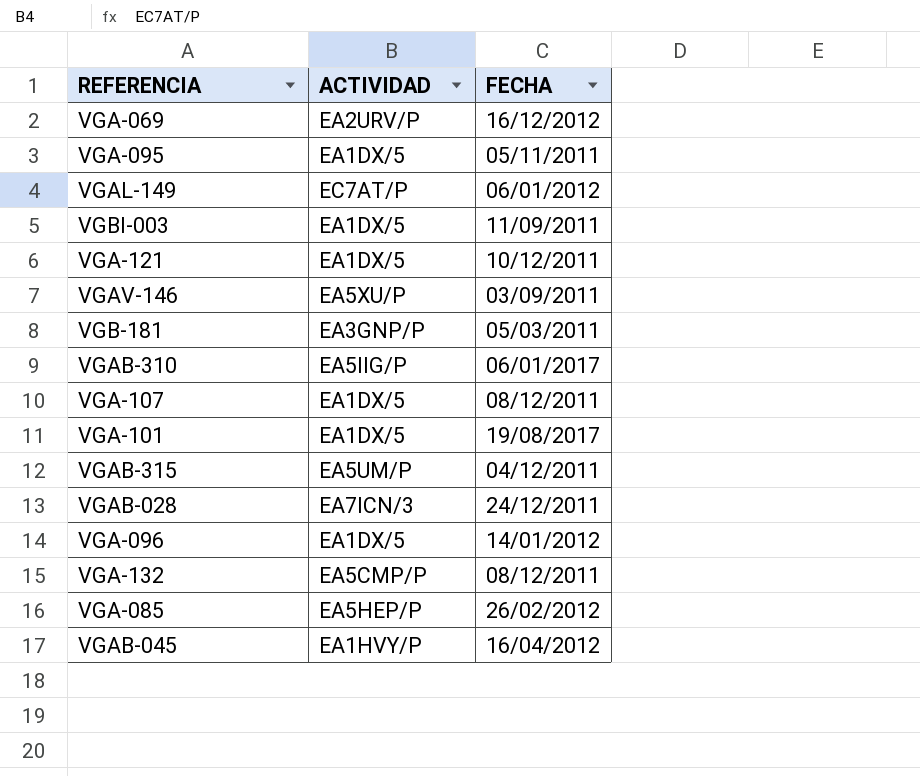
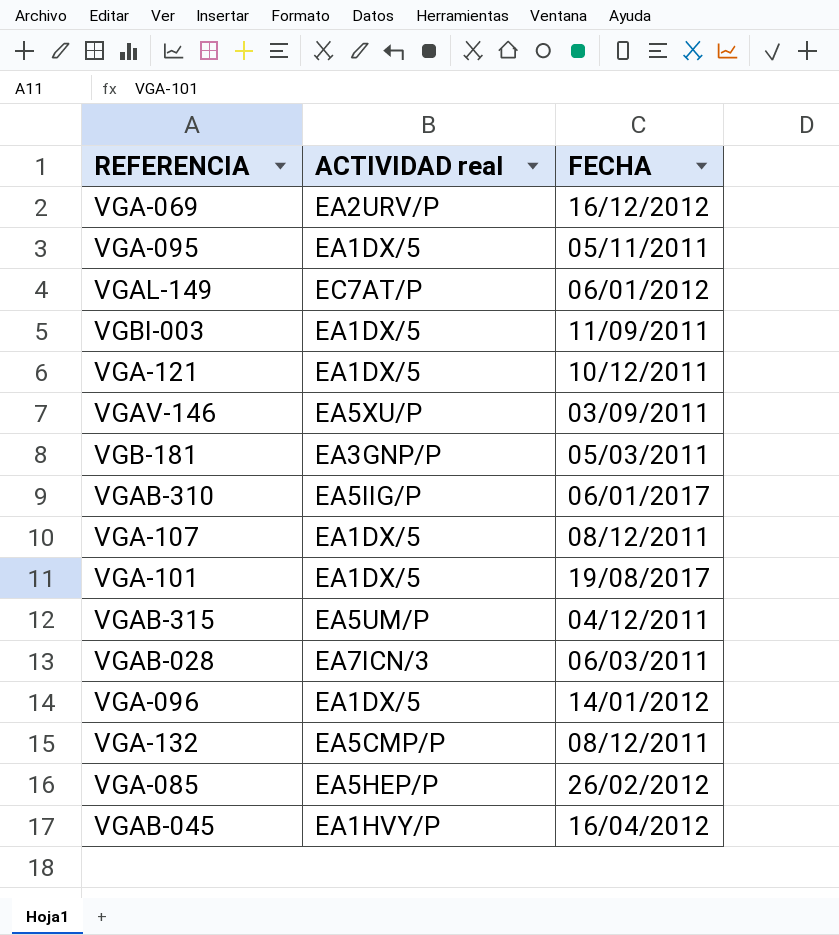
column name: ACTIVIDAD -> ACTIVIDAD real
VGAB-028 | FECHA: 24/12/2011 -> 06/03/2011

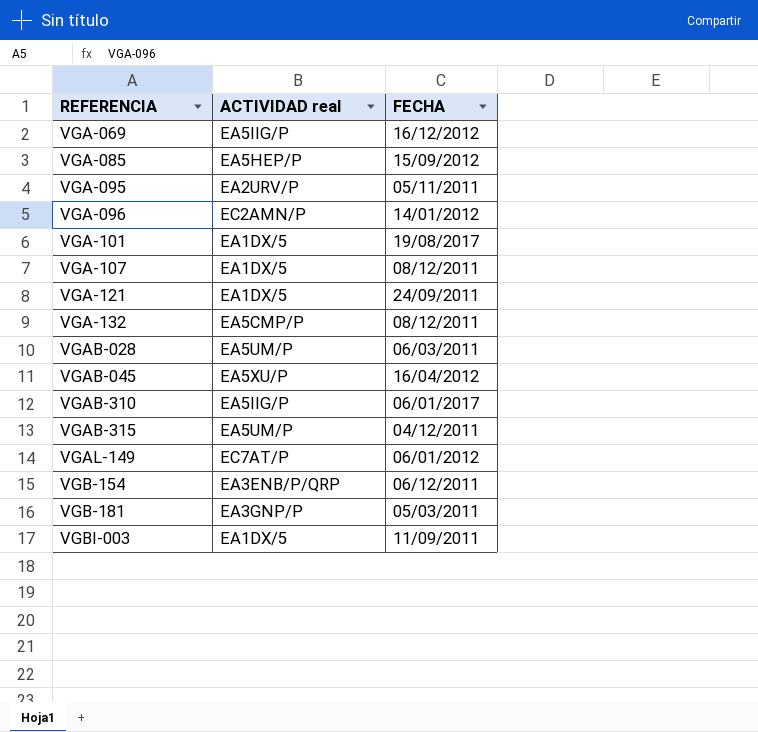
row order: none -> REFERENCIA ascending
row VGAV-146: EA5XU/P | 03/09/2011 -> none
VGA-069 | ACTIVIDAD real: EA2URV/P -> EA5IIG/P
VGA-085 | FECHA: 26/02/2012 -> 15/09/2012
VGA-095 | ACTIVIDAD real: EA1DX/5 -> EA2URV/P
VGA-096 | ACTIVIDAD real: EA1DX/5 -> EC2AMN/P
VGA-121 | FECHA: 10/12/2011 -> 24/09/2011
VGAB-028 | ACTIVIDAD real: EA7ICN/3 -> EA5UM/P
VGAB-045 | ACTIVIDAD real: EA1HVY/P -> EA5XU/P
row VGB-154: none -> EA3ENB/P/QRP | 06/12/2011

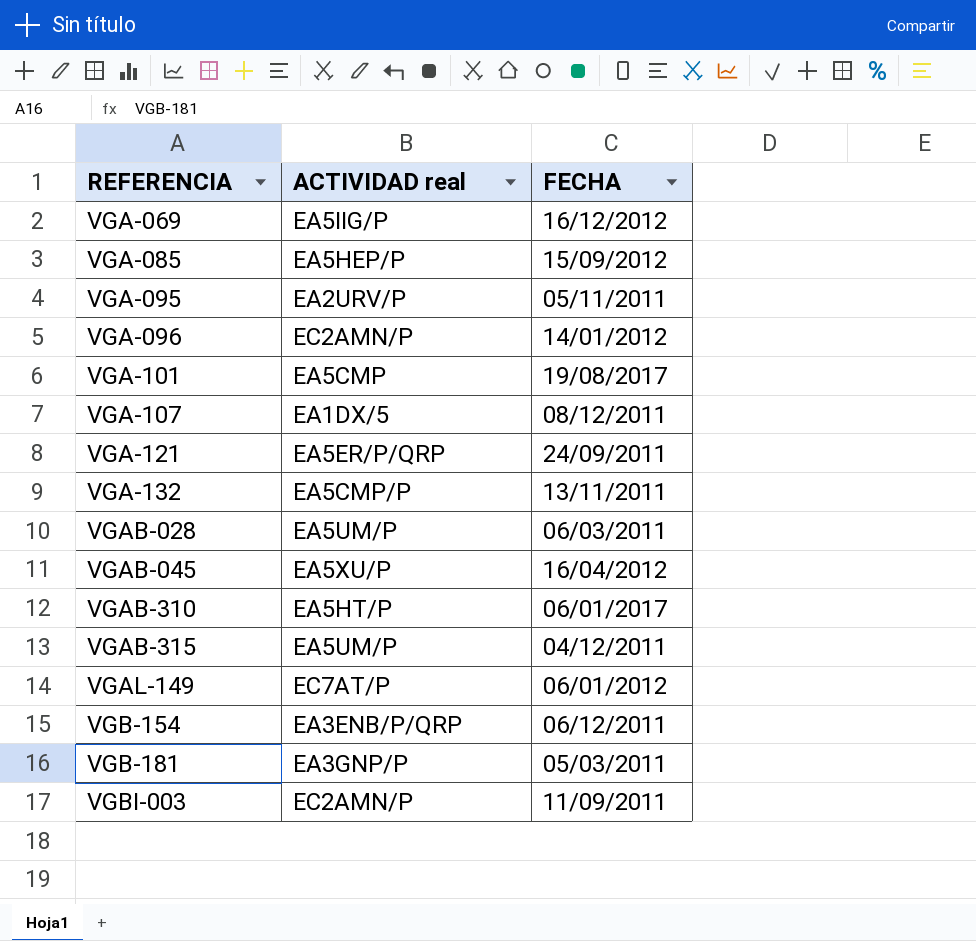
VGA-101 | ACTIVIDAD real: EA1DX/5 -> EA5CMP
VGA-121 | ACTIVIDAD real: EA1DX/5 -> EA5ER/P/QRP
VGA-132 | FECHA: 08/12/2011 -> 13/11/2011
VGAB-310 | ACTIVIDAD real: EA5IIG/P -> EA5HT/P
VGBI-003 | ACTIVIDAD real: EA1DX/5 -> EC2AMN/P

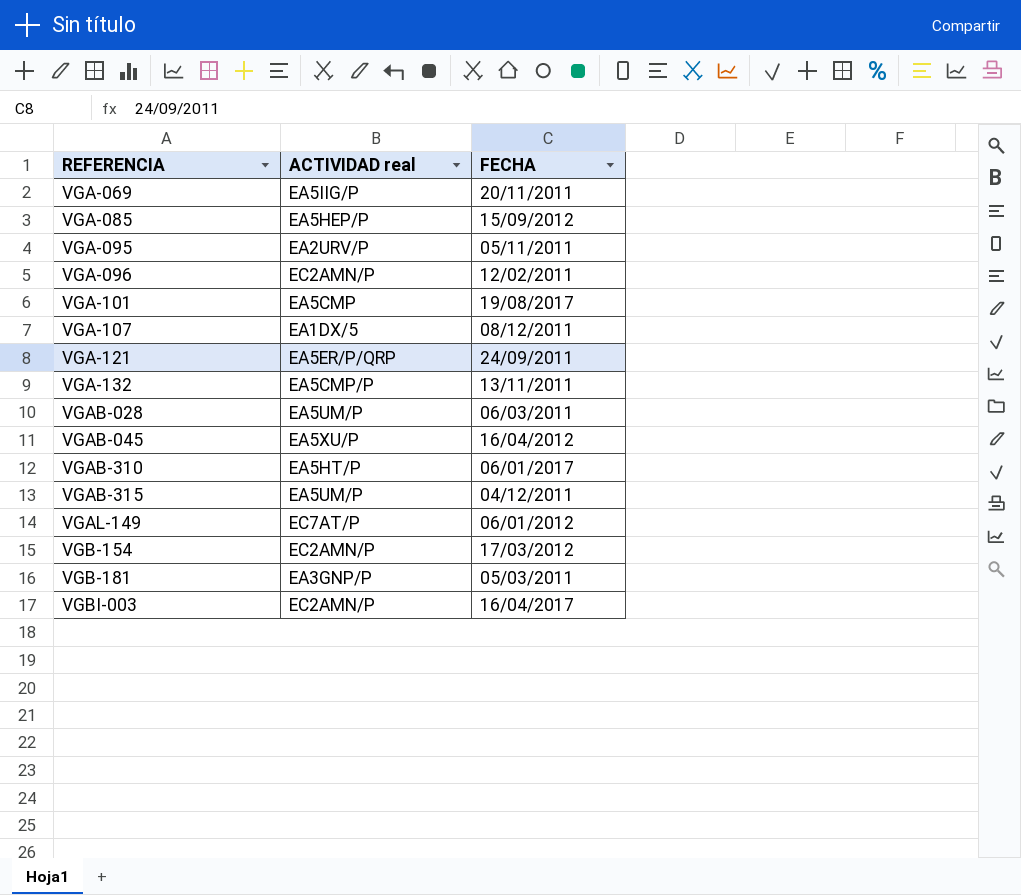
VGA-069 | FECHA: 16/12/2012 -> 20/11/2011
VGA-096 | FECHA: 14/01/2012 -> 12/02/2011
VGB-154 | ACTIVIDAD real: EA3ENB/P/QRP -> EC2AMN/P
VGB-154 | FECHA: 06/12/2011 -> 17/03/2012
VGBI-003 | FECHA: 11/09/2011 -> 16/04/2017

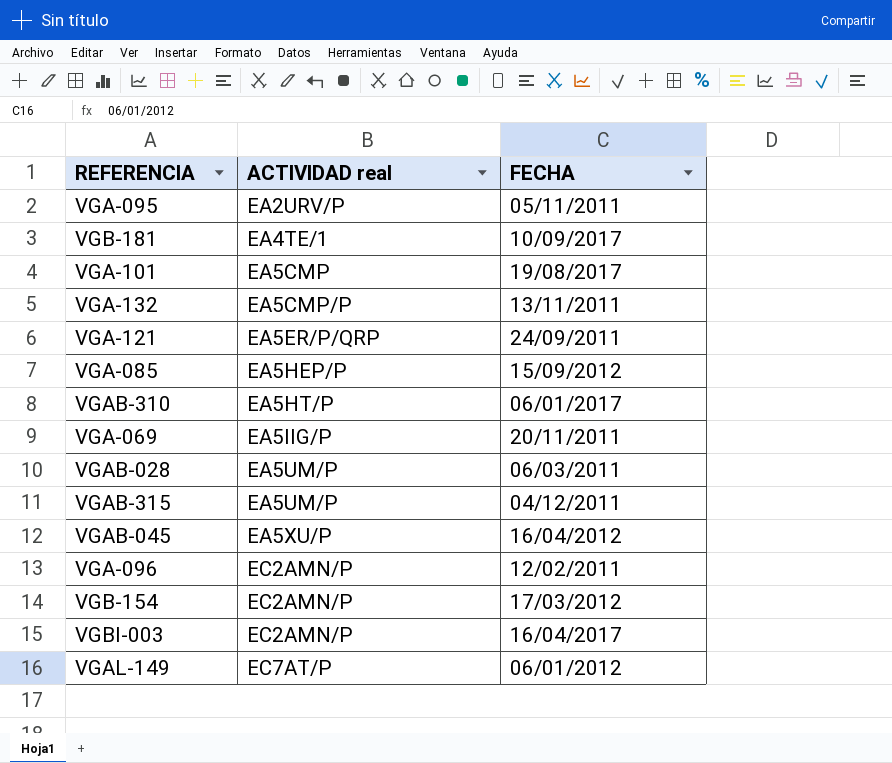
row order: REFERENCIA ascending -> ACTIVIDAD real ascending
row VGA-107: EA1DX/5 | 08/12/2011 -> none
VGB-181 | ACTIVIDAD real: EA3GNP/P -> EA4TE/1
VGB-181 | FECHA: 05/03/2011 -> 10/09/2017

